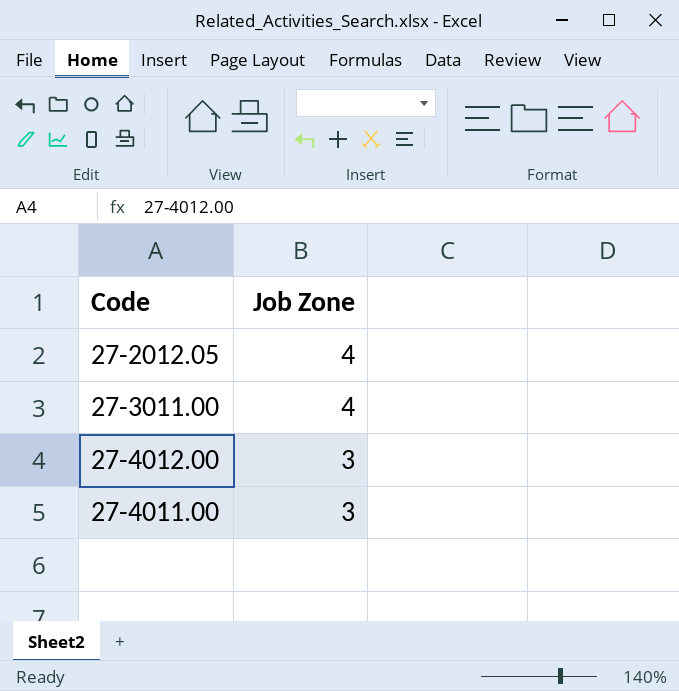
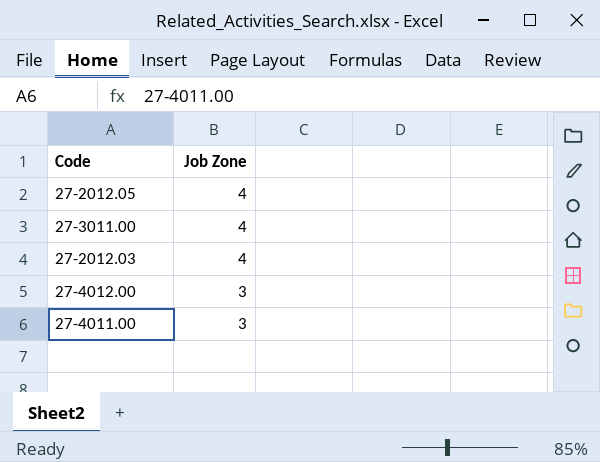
row 27-2012.03: none -> 4

